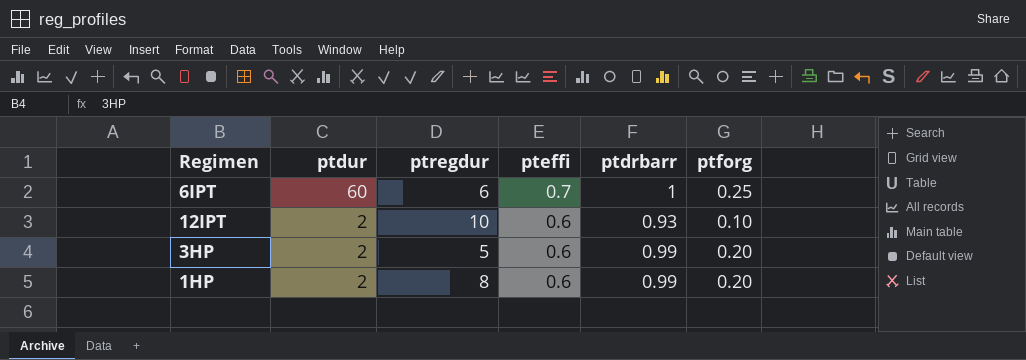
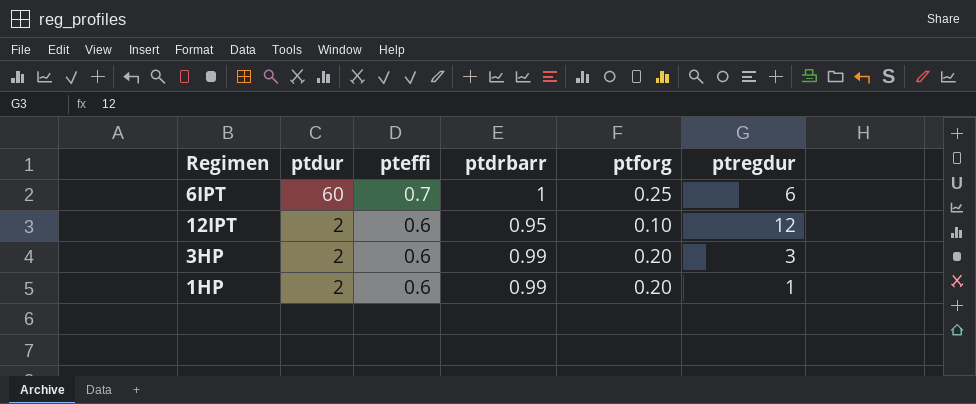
column ptregdur | position: 3 -> 6
12IPT | ptdrbarr: 0.93 -> 0.95
12IPT | ptregdur: 10 -> 12
3HP | ptregdur: 5 -> 3
1HP | ptregdur: 8 -> 1

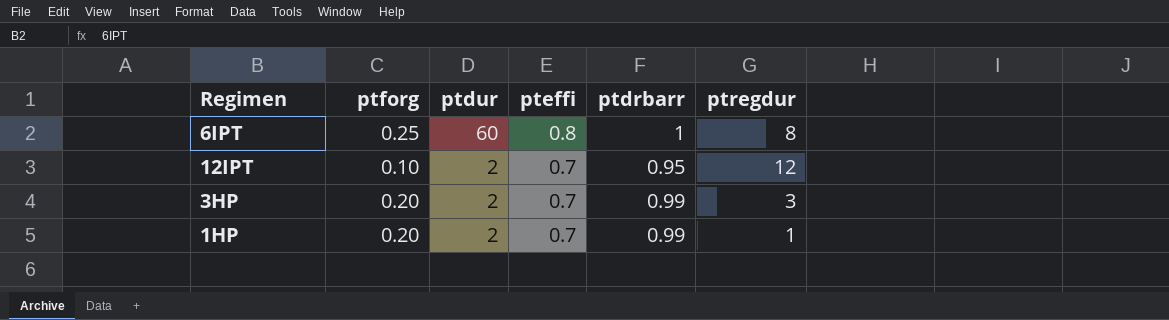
column ptforg | position: 5 -> 2
6IPT | pteffi: 0.7 -> 0.8
6IPT | ptregdur: 6 -> 8
12IPT | pteffi: 0.6 -> 0.7
3HP | pteffi: 0.6 -> 0.7
1HP | pteffi: 0.6 -> 0.7

